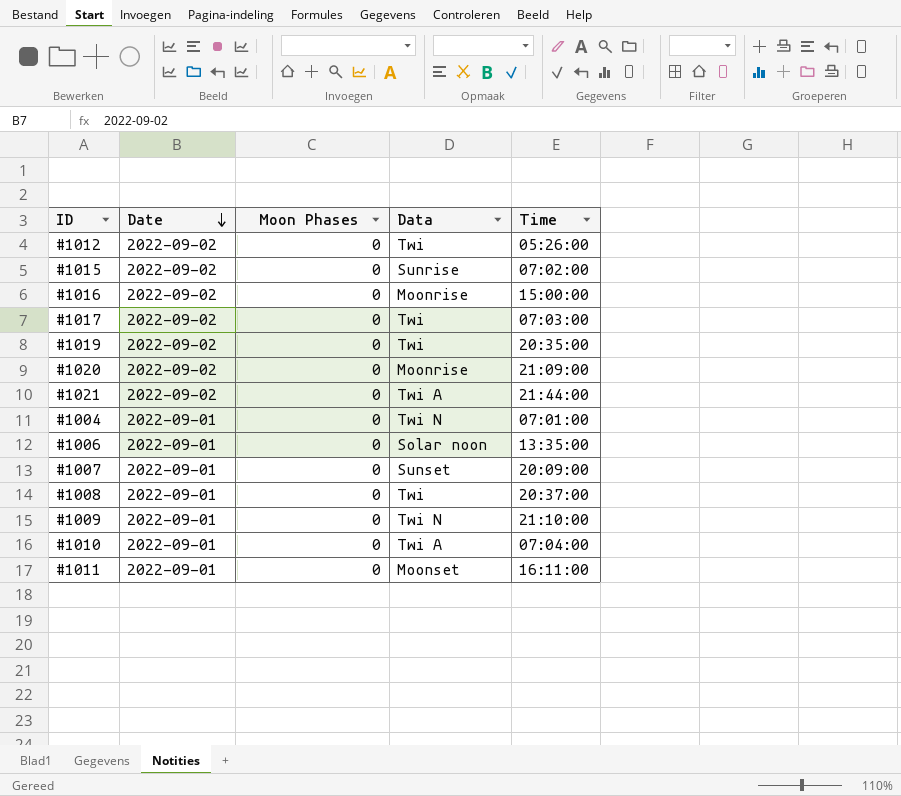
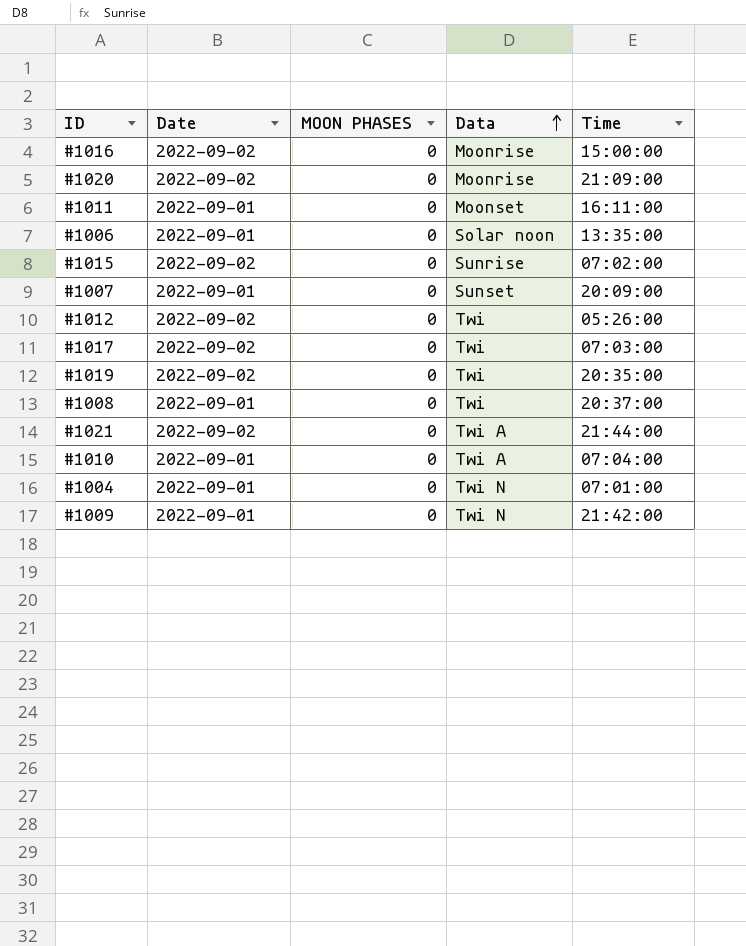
row order: Date descending -> Data ascending
column name: Moon Phases -> MOON PHASES
#1009 | Time: 21:10:00 -> 21:42:00

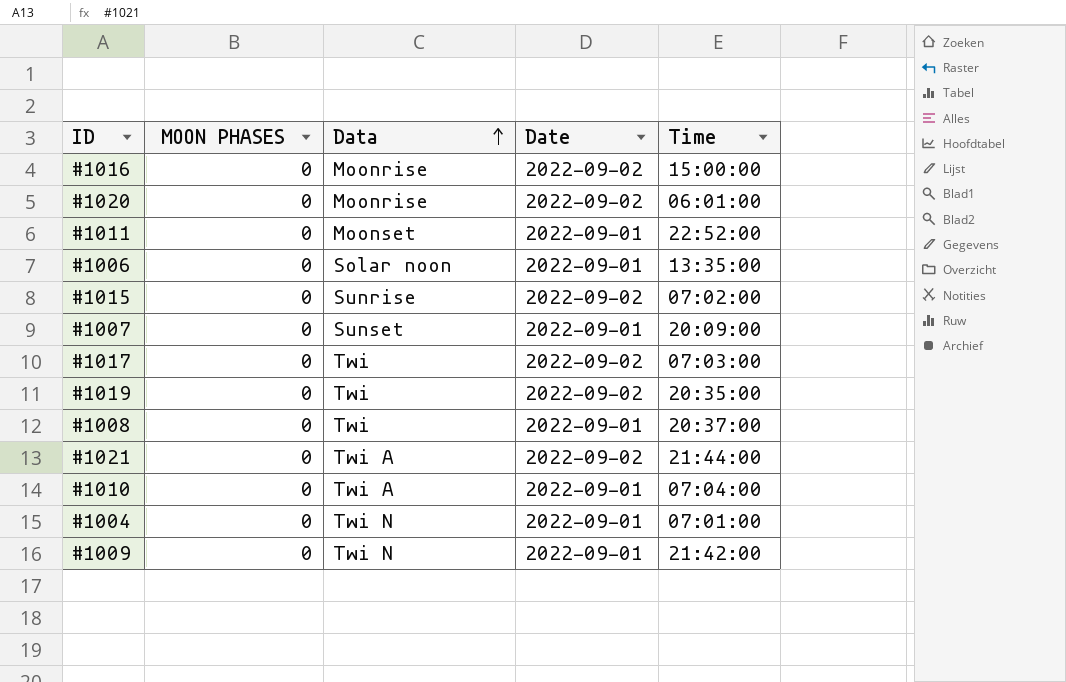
column Date | position: 2 -> 4
row #1012: 2022-09-02 | 0 | Twi | 05:26:00 -> none
#1020 | Time: 21:09:00 -> 06:01:00
#1011 | Time: 16:11:00 -> 22:52:00

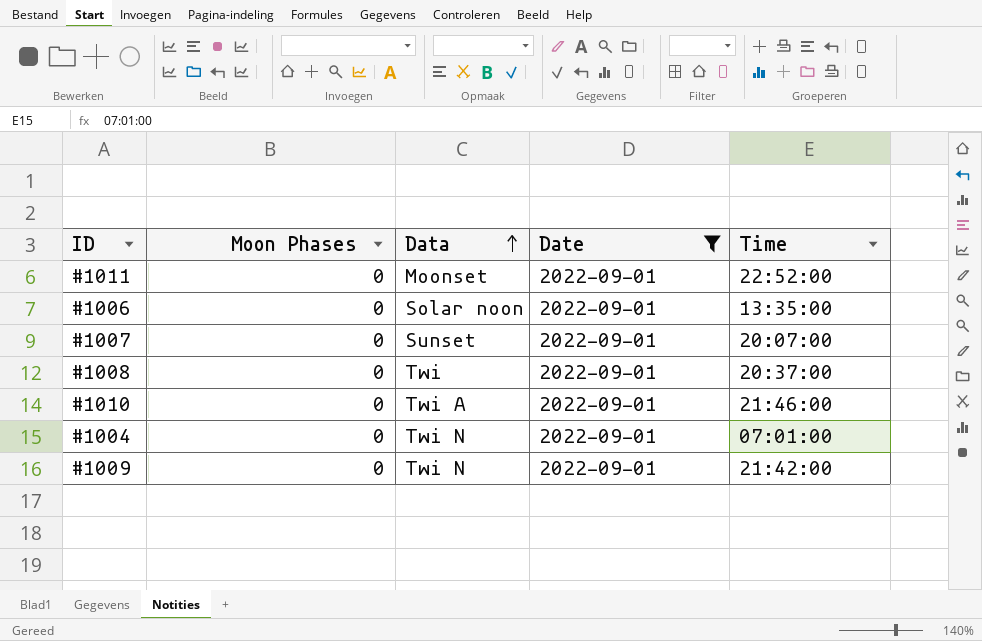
filter: none -> Date = 2022-09-01
column name: MOON PHASES -> Moon Phases
#1007 | Time: 20:09:00 -> 20:07:00
#1010 | Time: 07:04:00 -> 21:46:00

